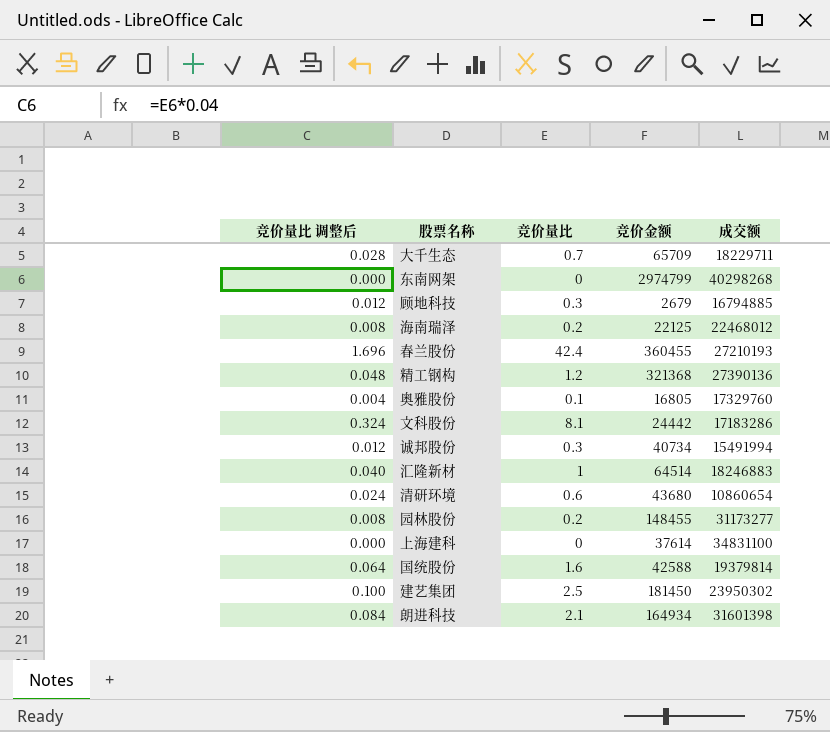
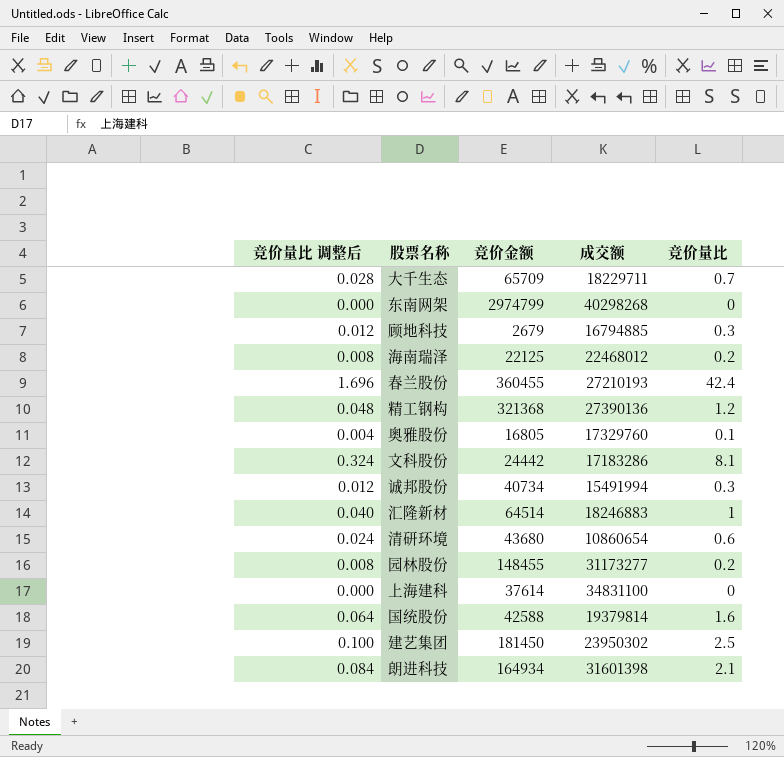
column 竞价量比 | position: 3 -> 5

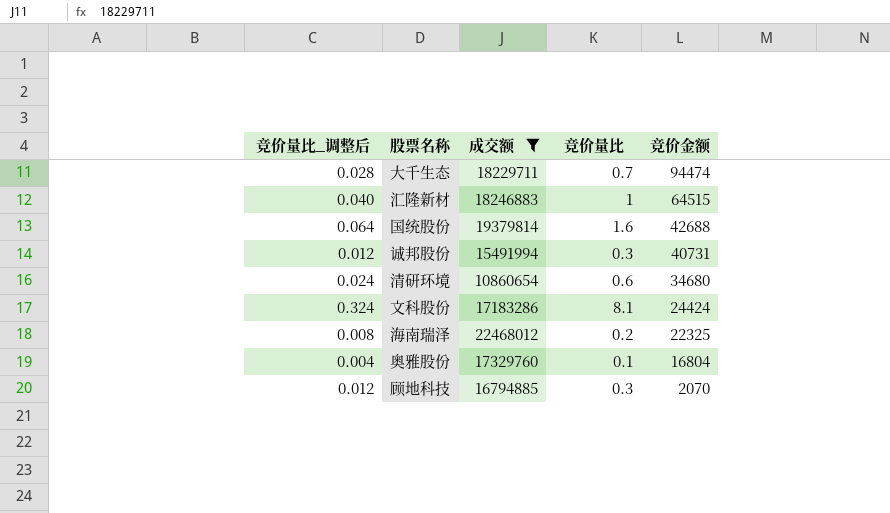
filter: none -> 成交额 <= 22468012
row order: none -> 竞价金额 descending
column name: 竞价量比 调整后 -> 竞价量比_调整后
column 竞价金额 | position: 3 -> 5
大千生态 | 竞价金额: 65709 -> 94474
汇隆新材 | 竞价金额: 64514 -> 64515
国统股份 | 竞价金额: 42588 -> 42688
诚邦股份 | 竞价金额: 40734 -> 40731
清研环境 | 竞价金额: 43680 -> 34680
文科股份 | 竞价金额: 24442 -> 24424
海南瑞泽 | 竞价金额: 22125 -> 22325
奥雅股份 | 竞价金额: 16805 -> 16804
顾地科技 | 竞价金额: 2679 -> 2070

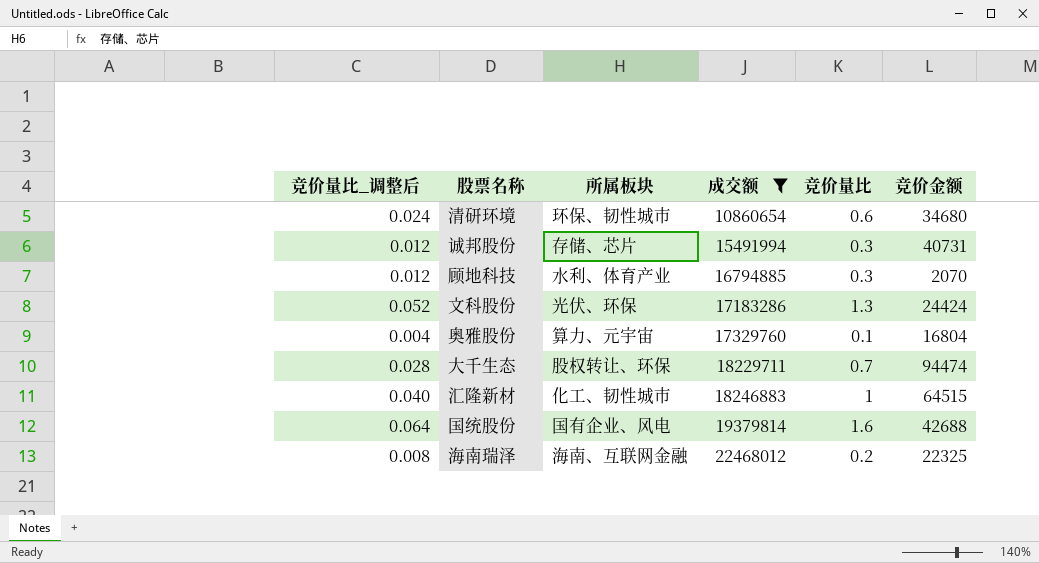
row order: 竞价金额 descending -> 成交额 ascending
column 所属板块 | position: none -> 3
文科股份 | 竞价量比_调整后: 0.324 -> 0.052
文科股份 | 竞价量比: 8.1 -> 1.3

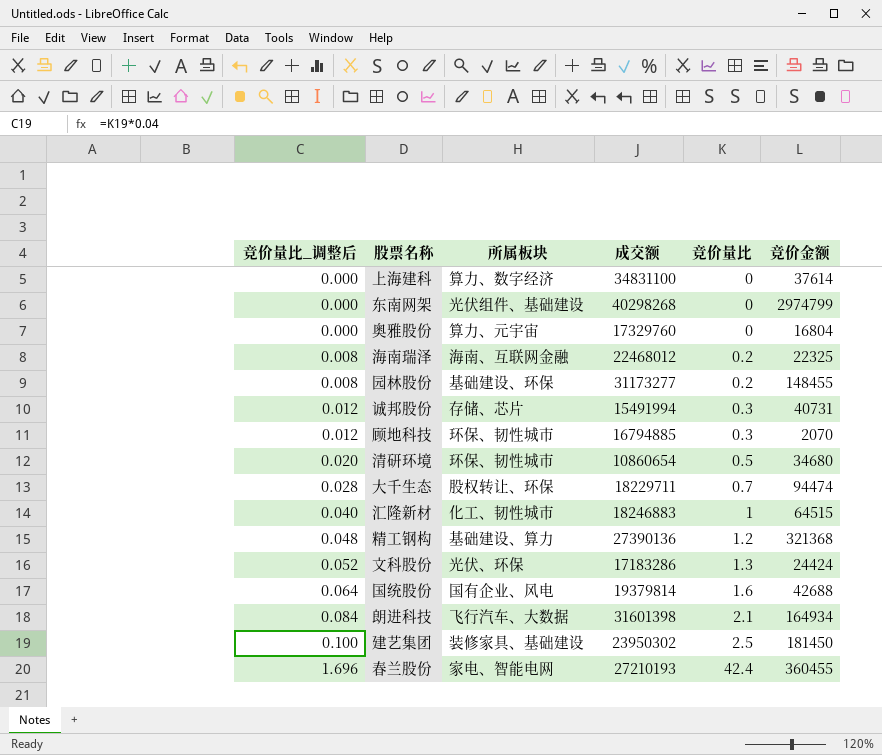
filter: 成交额 <= 22468012 -> none
row order: 成交额 ascending -> 竞价量比_调整后 ascending
奥雅股份 | 竞价量比_调整后: 0.004 -> 0.000
奥雅股份 | 竞价量比: 0.1 -> 0
顾地科技 | 所属板块: 水利、体育产业 -> 环保、韧性城市
清研环境 | 竞价量比_调整后: 0.024 -> 0.020
清研环境 | 竞价量比: 0.6 -> 0.5

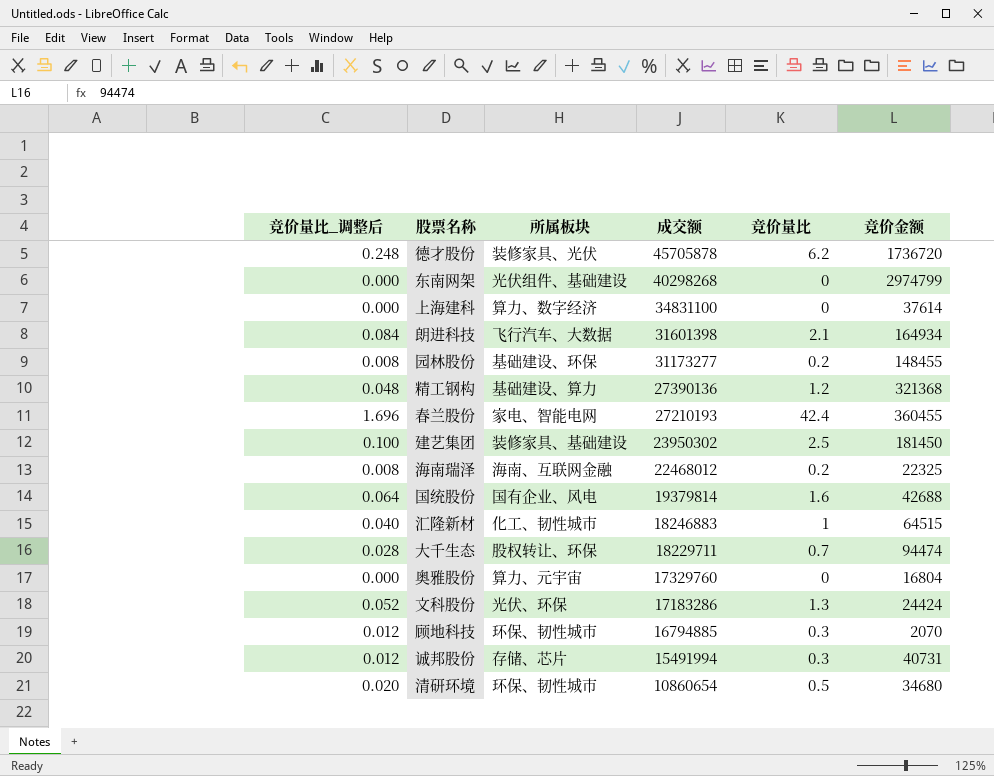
row order: 竞价量比_调整后 ascending -> 成交额 descending
row 德才股份: none -> 0.248 | 装修家具、光伏 | 45705878 | 6.2 | 1736720

